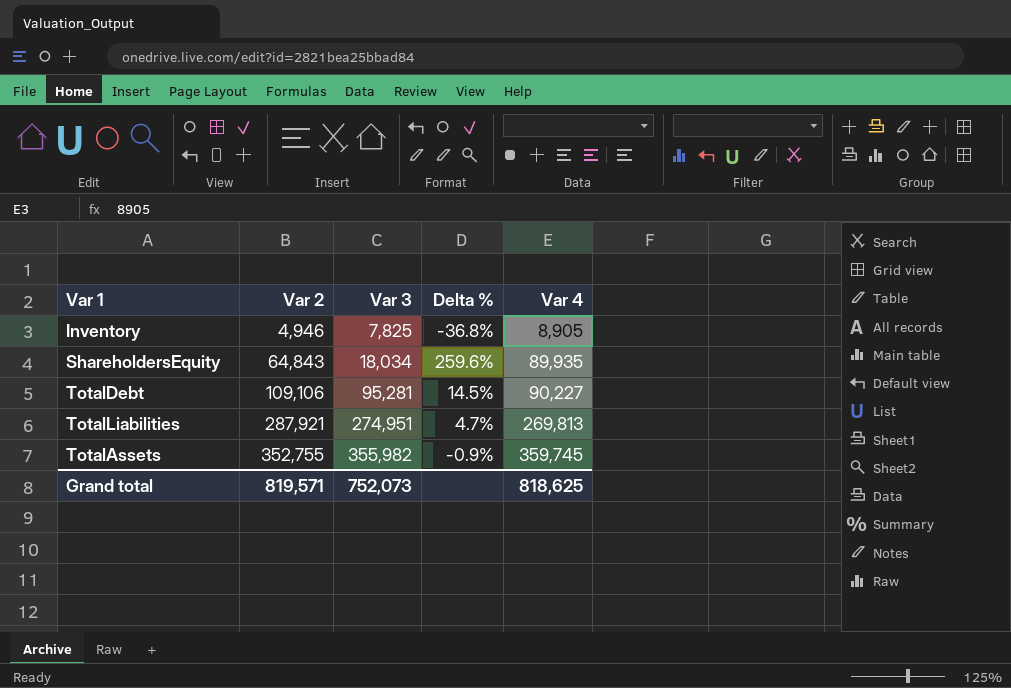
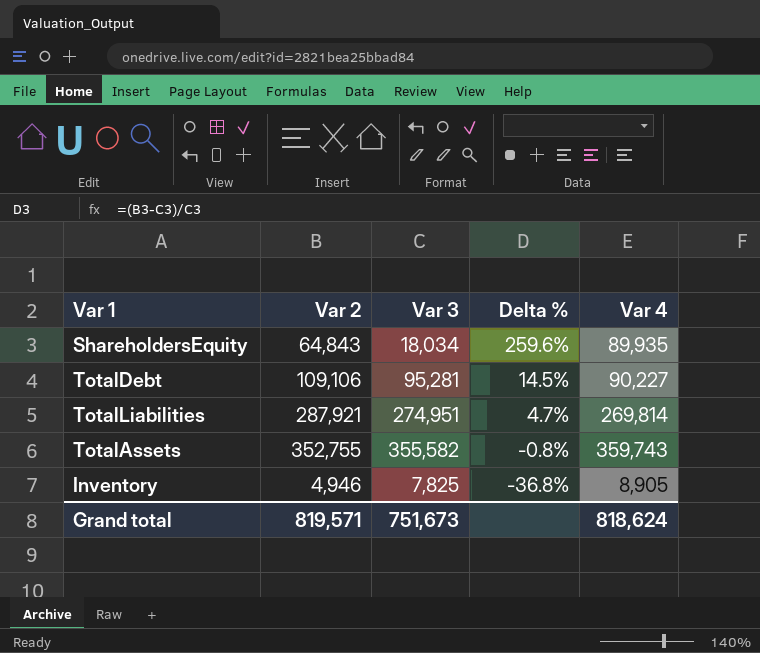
row order: Var 2 ascending -> Delta % descending
TotalLiabilities | Var 4: 269,813 -> 269,814
TotalAssets | Var 3: 355,982 -> 355,582
TotalAssets | Delta %: -0.9% -> -0.8%
TotalAssets | Var 4: 359,745 -> 359,743
Grand total | Var 3: 752,073 -> 751,673
Grand total | Var 4: 818,625 -> 818,624

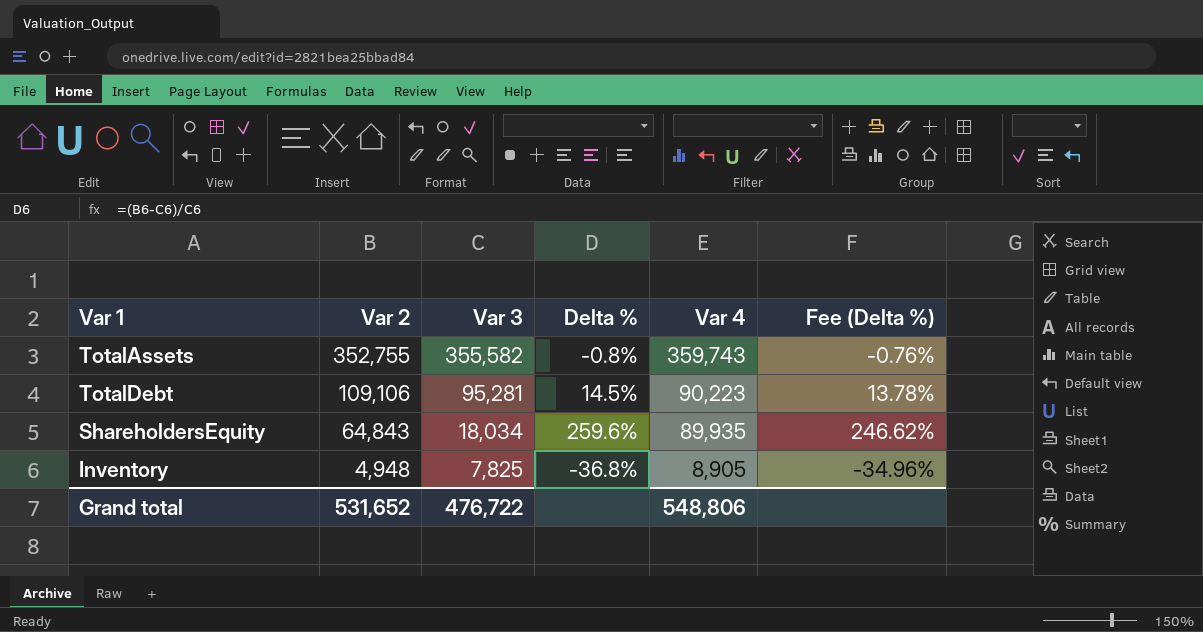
row order: Delta % descending -> Var 2 descending
column Fee (Delta %) | formula: none -> [Delta %] * 0.95
row TotalLiabilities: 287,921 | 274,951 | 4.7% | 269,814 -> none
TotalDebt | Var 4: 90,227 -> 90,223
Inventory | Var 2: 4,946 -> 4,948
Grand total | Var 2: 819,571 -> 531,652
Grand total | Var 3: 751,673 -> 476,722
Grand total | Var 4: 818,624 -> 548,806

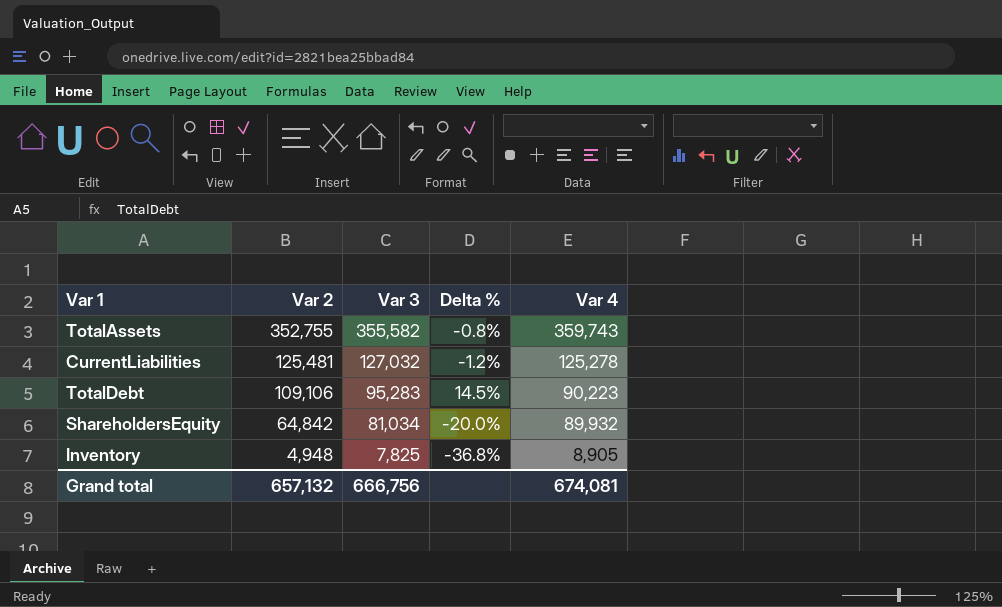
column Fee (Delta %) | formula: [Delta %] * 0.95 -> none
row CurrentLiabilities: none -> 125,481 | 127,032 | -1.2% | 125,278
TotalDebt | Var 3: 95,281 -> 95,283
ShareholdersEquity | Var 2: 64,843 -> 64,842
ShareholdersEquity | Var 3: 18,034 -> 81,034
ShareholdersEquity | Delta %: 259.6% -> -20.0%
ShareholdersEquity | Var 4: 89,935 -> 89,932
Grand total | Var 2: 531,652 -> 657,132
Grand total | Var 3: 476,722 -> 666,756
Grand total | Var 4: 548,806 -> 674,081

